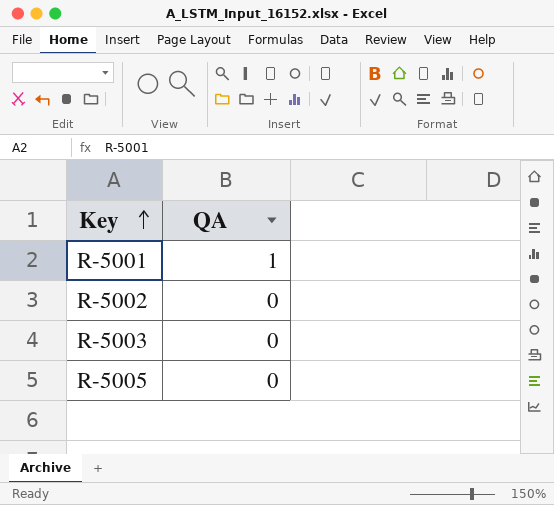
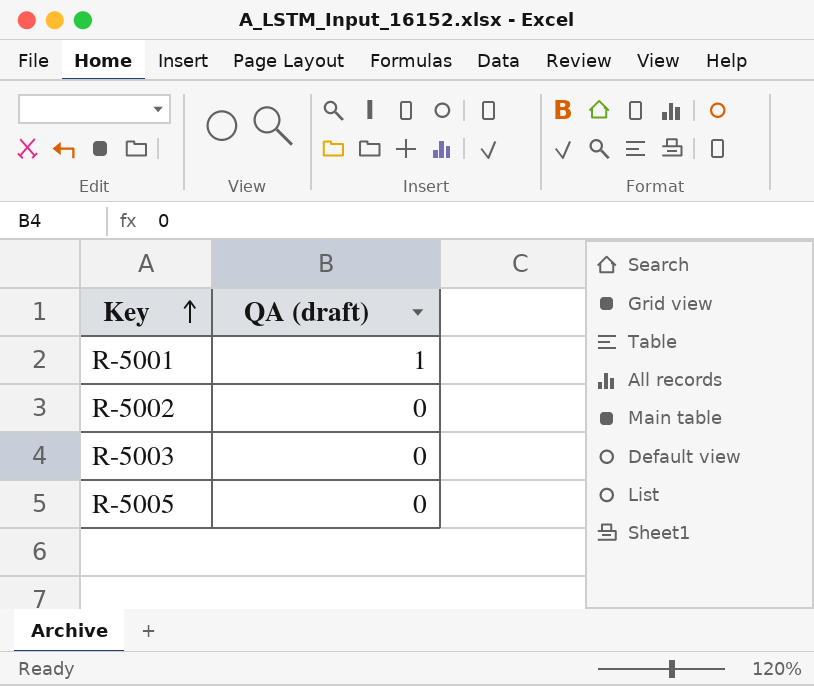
column name: QA -> QA (draft)

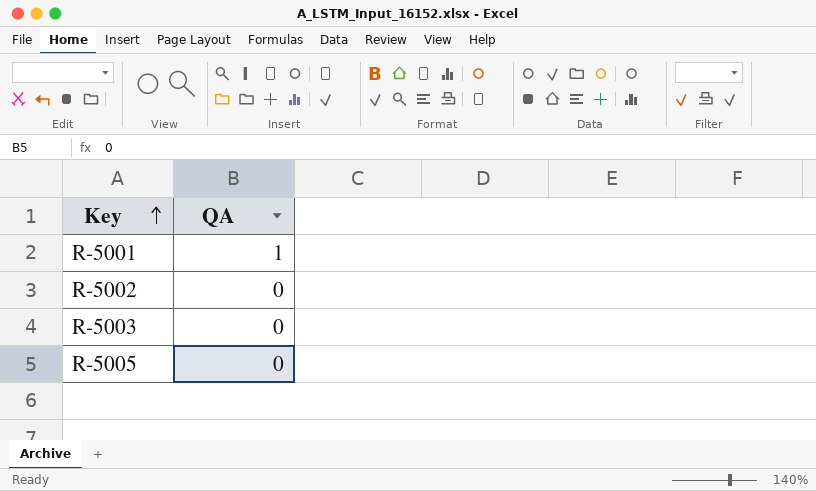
column name: QA (draft) -> QA

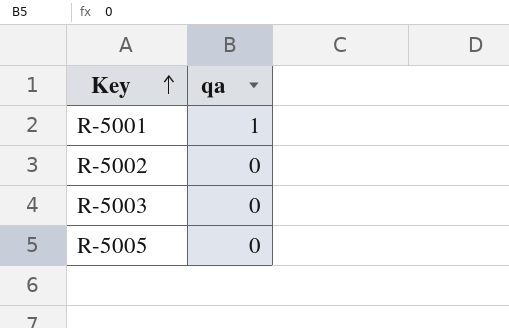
column name: QA -> qa

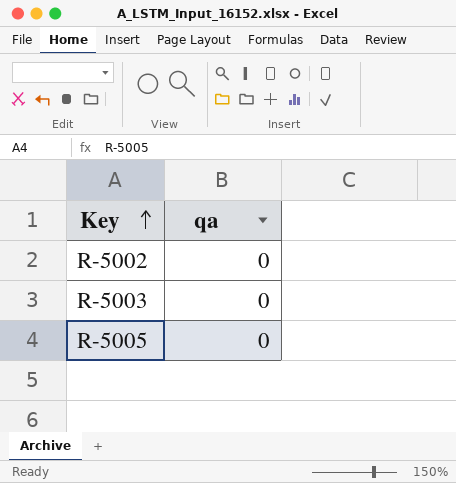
row R-5001: 1 -> none

